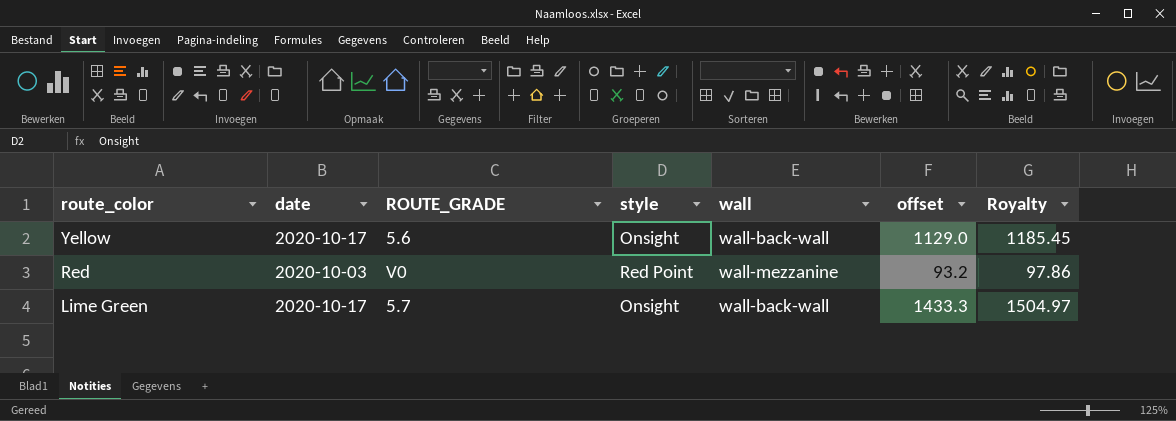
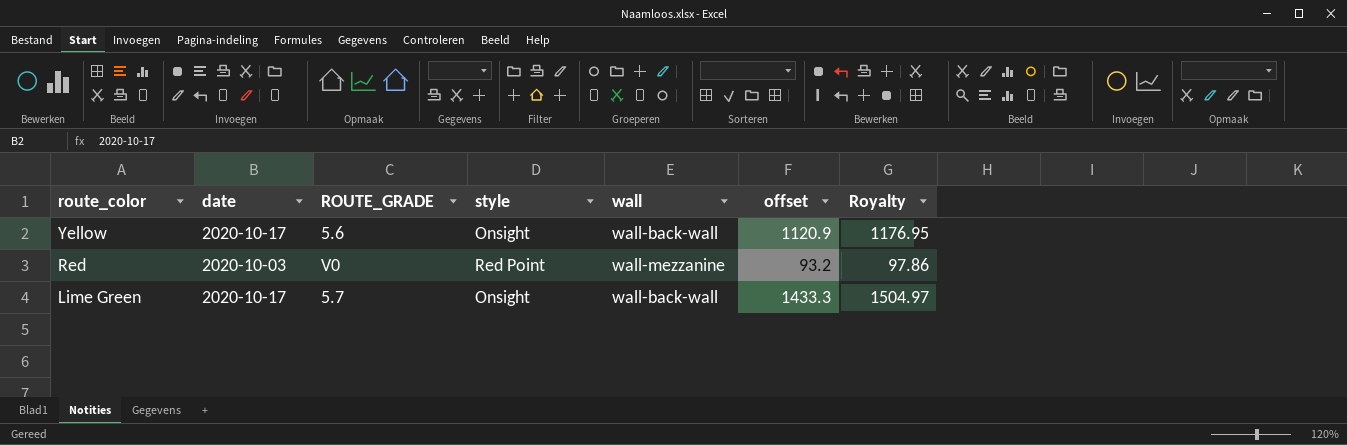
Yellow | offset: 1129.0 -> 1120.9
Yellow | Royalty: 1185.45 -> 1176.95

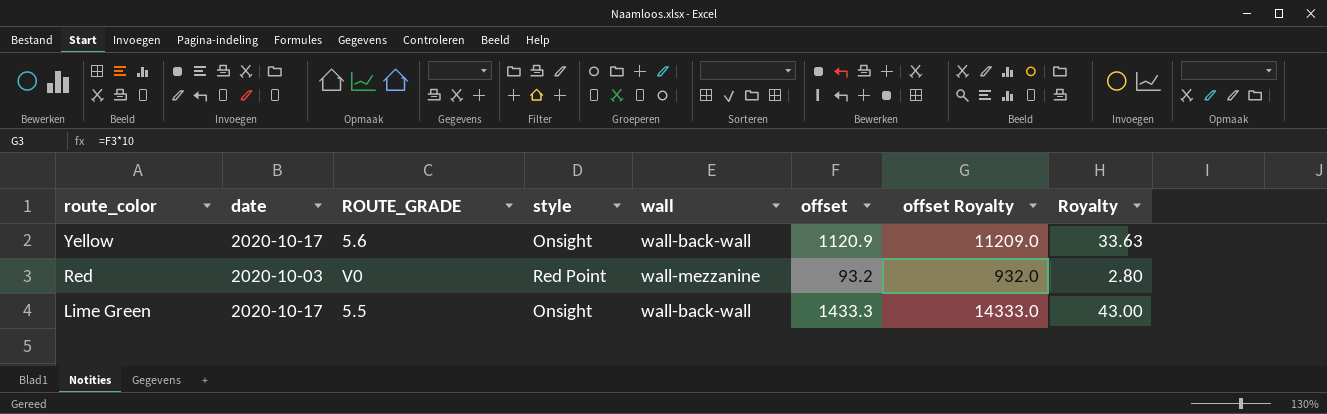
column offset Royalty | formula: none -> [offset] * 10
column Royalty | formula: [offset] * 1.05 -> [offset] * 0.03
Lime Green | ROUTE_GRADE: 5.7 -> 5.5

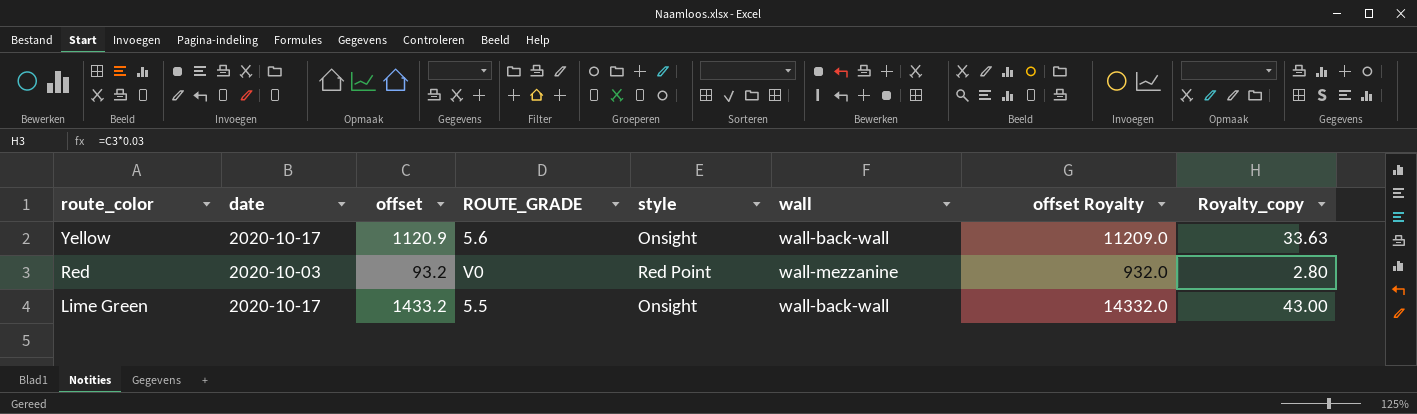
column offset | position: 6 -> 3
column name: Royalty -> Royalty_copy
Lime Green | offset: 1433.3 -> 1433.2
Lime Green | offset Royalty: 14333.0 -> 14332.0

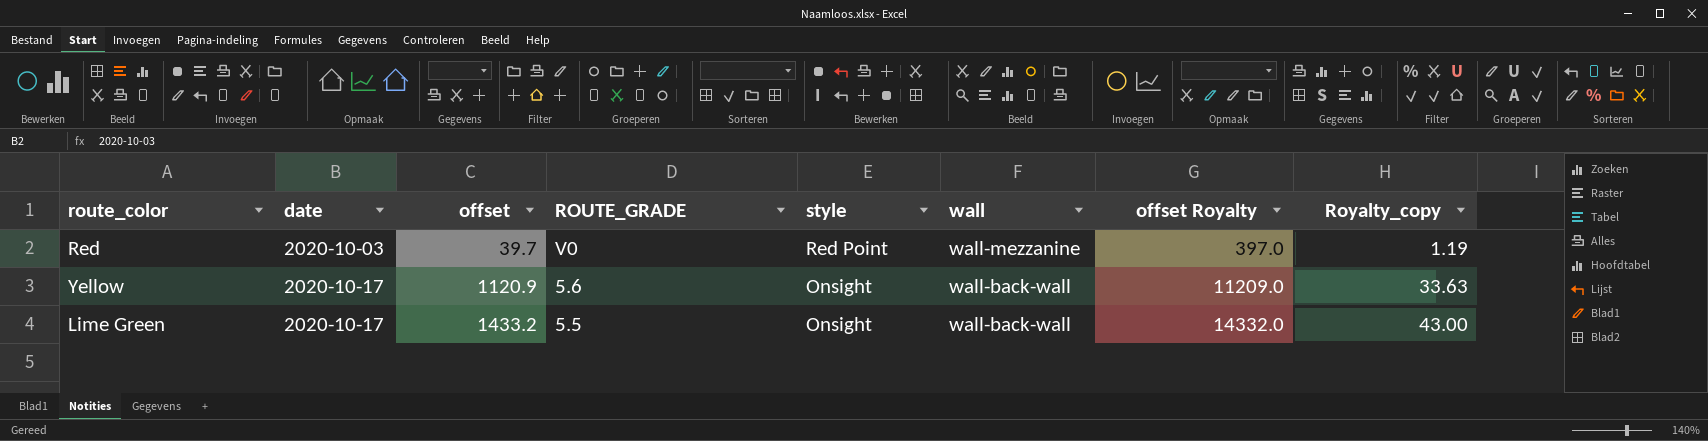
row order: route_color descending -> date ascending
Red | offset: 93.2 -> 39.7
Red | offset Royalty: 932.0 -> 397.0
Red | Royalty_copy: 2.80 -> 1.19

